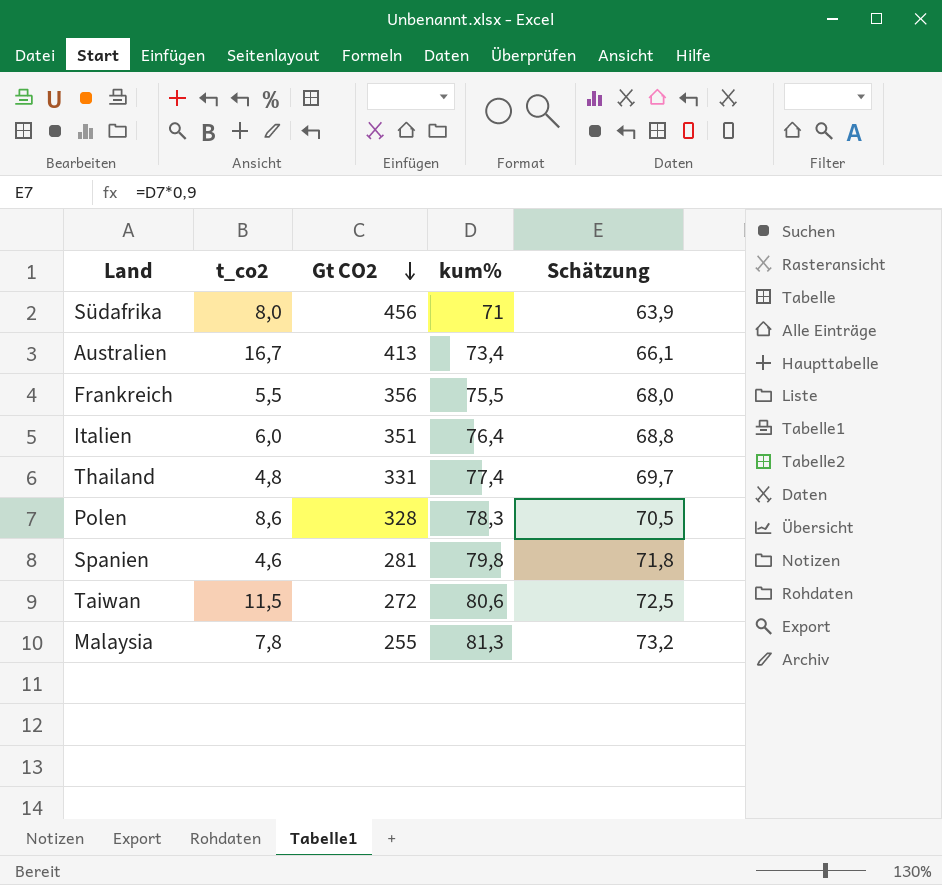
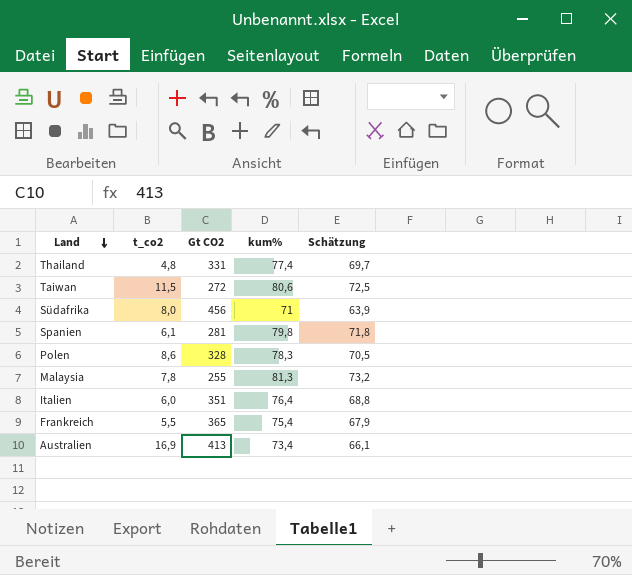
row order: Gt CO2 descending -> Land descending
Spanien | t_co2: 4,6 -> 6,1
Frankreich | Gt CO2: 356 -> 365
Frankreich | kum%: 75,5 -> 75,4
Frankreich | Schätzung: 68,0 -> 67,9
Australien | t_co2: 16,7 -> 16,9

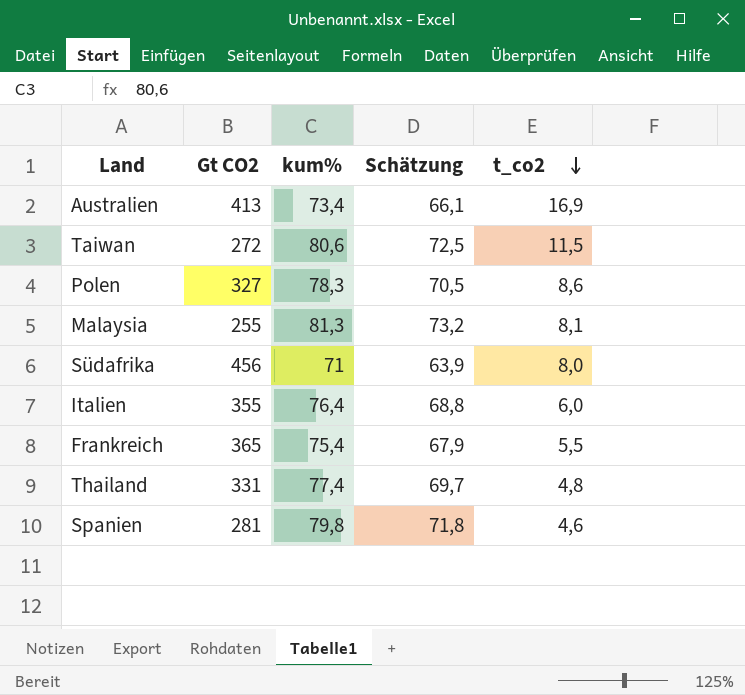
row order: Land descending -> t_co2 descending
column t_co2 | position: 2 -> 5
Polen | Gt CO2: 328 -> 327
Malaysia | t_co2: 7,8 -> 8,1
Italien | Gt CO2: 351 -> 355
Spanien | t_co2: 6,1 -> 4,6

